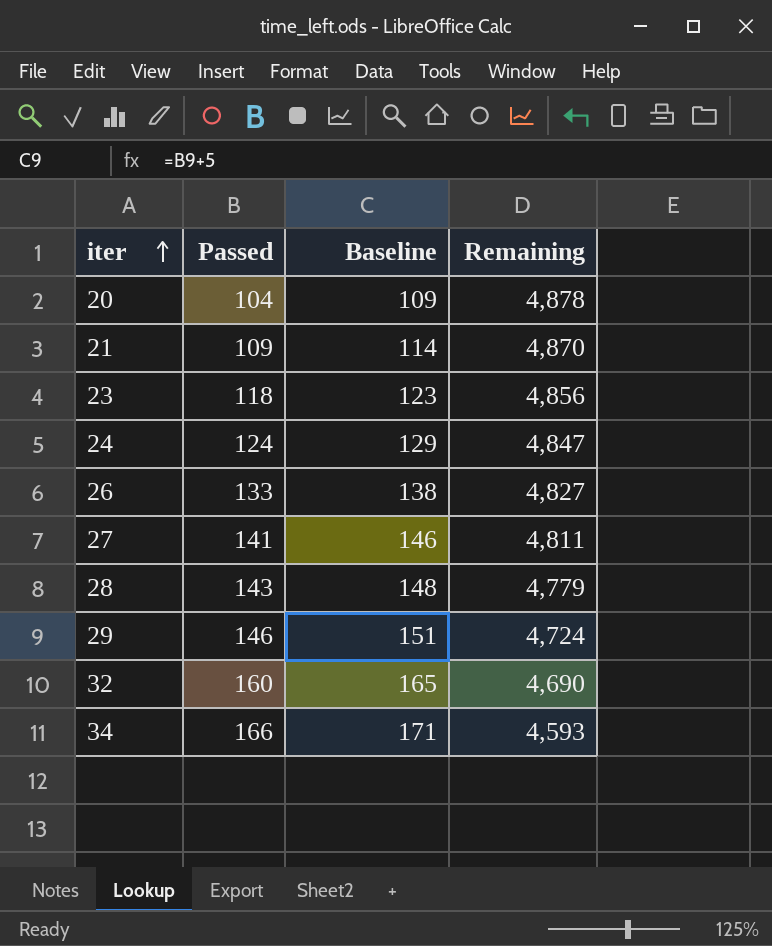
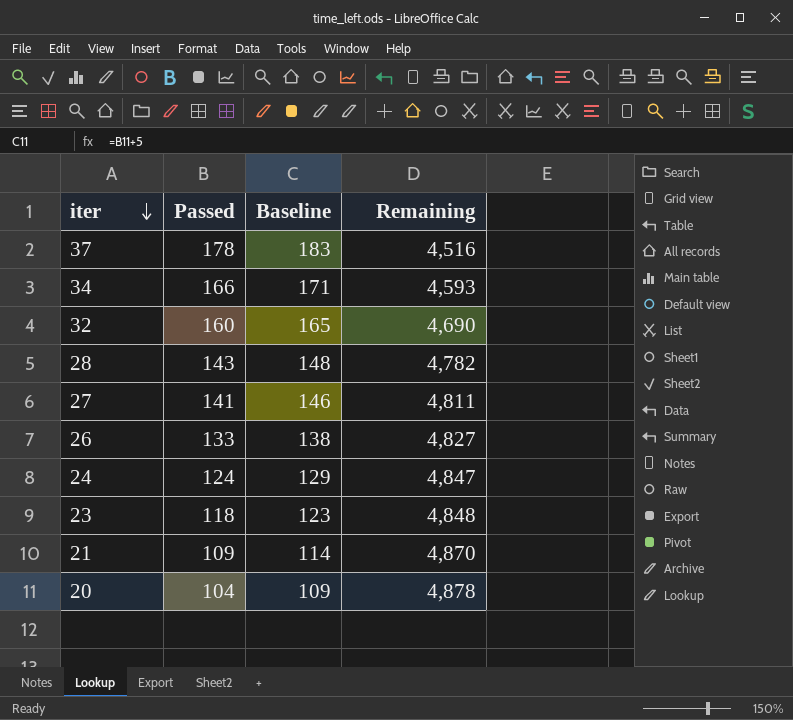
row order: iter ascending -> iter descending
row 29: 146 | 151 | 4,724 -> none
row 37: none -> 178 | 183 | 4,516
28 | Remaining: 4,779 -> 4,782
23 | Remaining: 4,856 -> 4,848

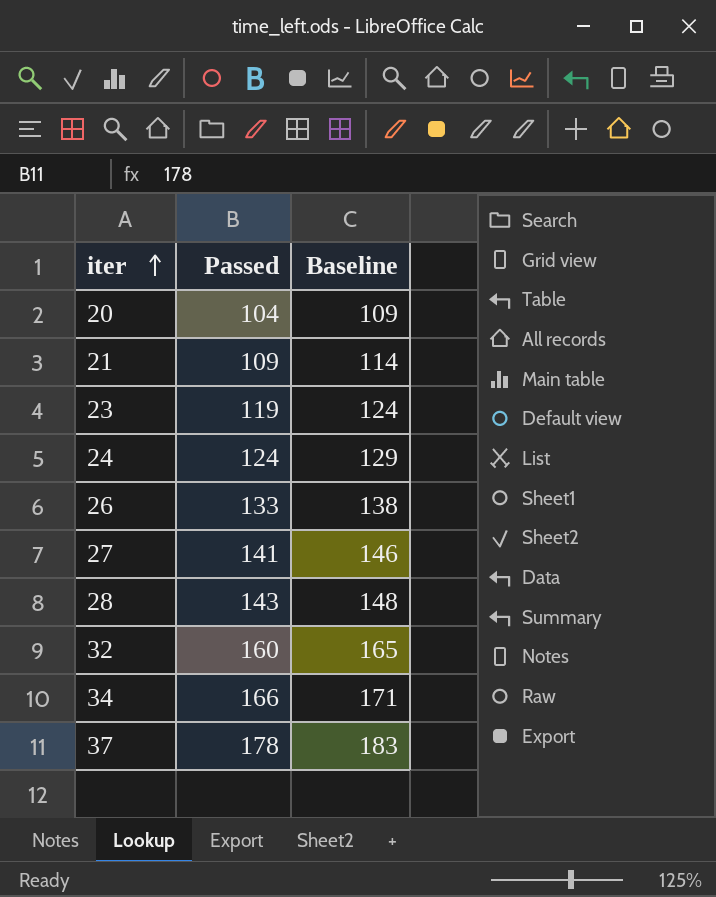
row order: iter descending -> iter ascending
column Remaining | position: 4 -> none
23 | Passed: 118 -> 119
23 | Baseline: 123 -> 124

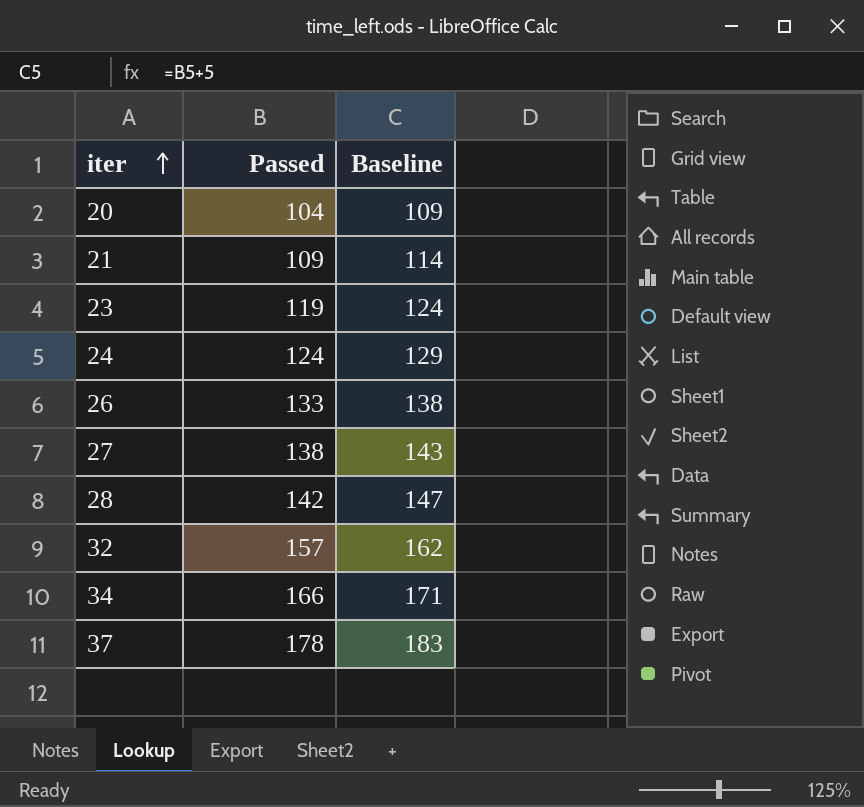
27 | Passed: 141 -> 138
27 | Baseline: 146 -> 143
28 | Passed: 143 -> 142
28 | Baseline: 148 -> 147
32 | Passed: 160 -> 157
32 | Baseline: 165 -> 162

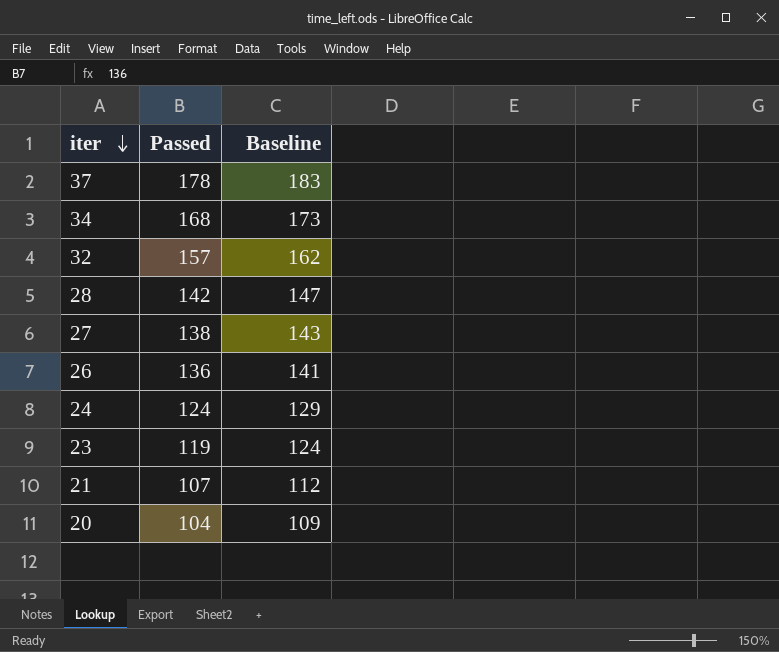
row order: iter ascending -> iter descending
34 | Passed: 166 -> 168
34 | Baseline: 171 -> 173
26 | Passed: 133 -> 136
26 | Baseline: 138 -> 141
21 | Passed: 109 -> 107
21 | Baseline: 114 -> 112

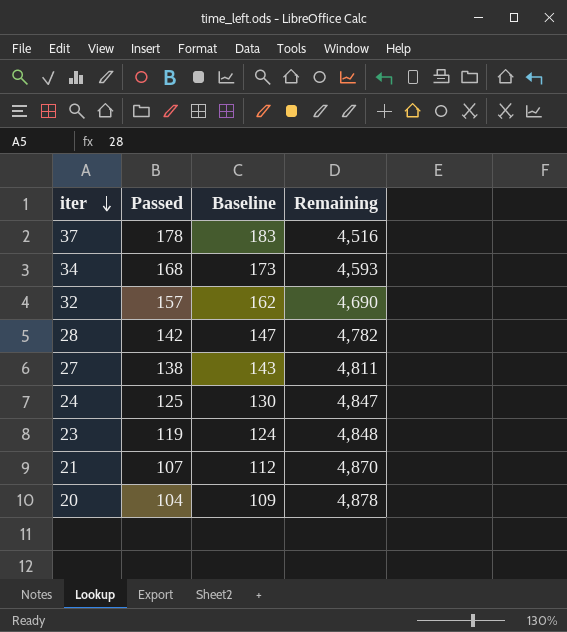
column Remaining | position: none -> 4
row 26: 136 | 141 -> none
24 | Passed: 124 -> 125
24 | Baseline: 129 -> 130

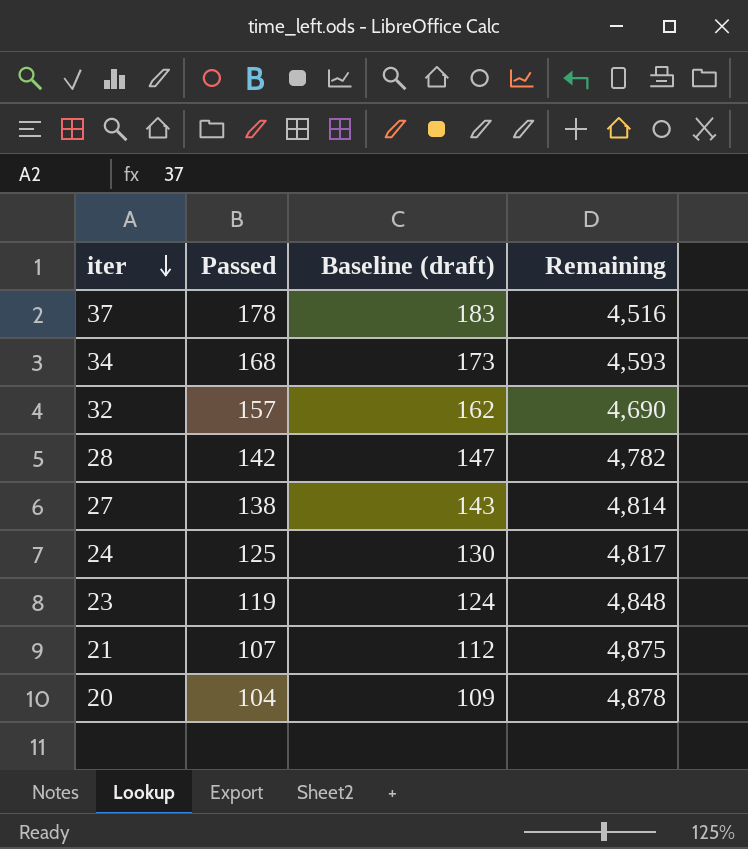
column name: Baseline -> Baseline (draft)
27 | Remaining: 4,811 -> 4,814
24 | Remaining: 4,847 -> 4,817
21 | Remaining: 4,870 -> 4,875

